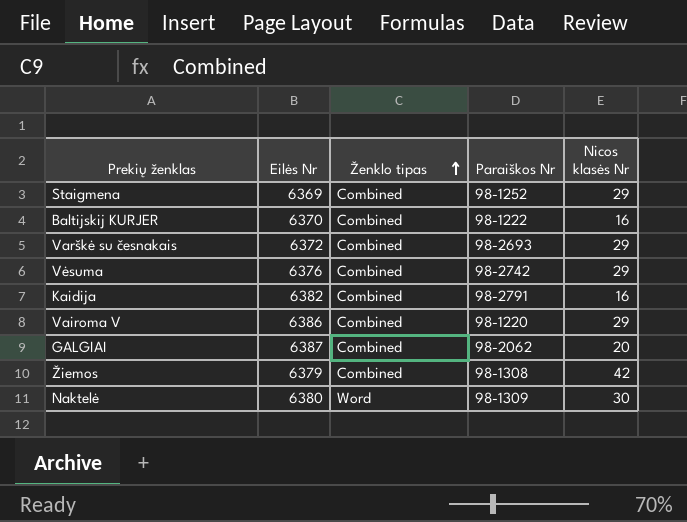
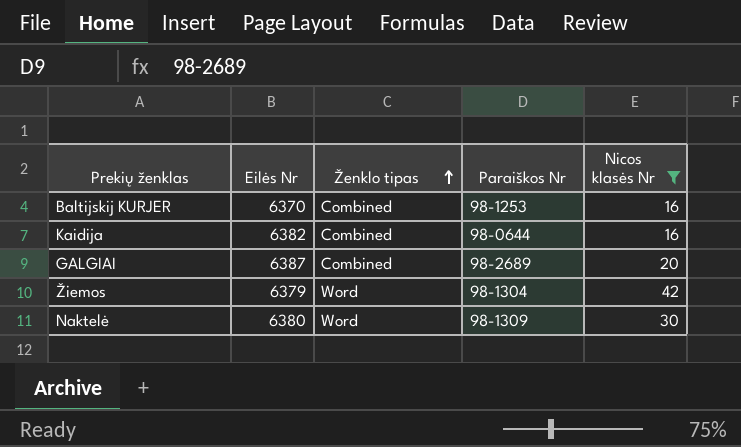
filter: none -> Nicos klasės Nr != 29
Baltijskij KURJER | Paraiškos Nr: 98-1222 -> 98-1253
Kaidija | Paraiškos Nr: 98-2791 -> 98-0644
GALGIAI | Paraiškos Nr: 98-2062 -> 98-2689
Žiemos | Ženklo tipas: Combined -> Word
Žiemos | Paraiškos Nr: 98-1308 -> 98-1304

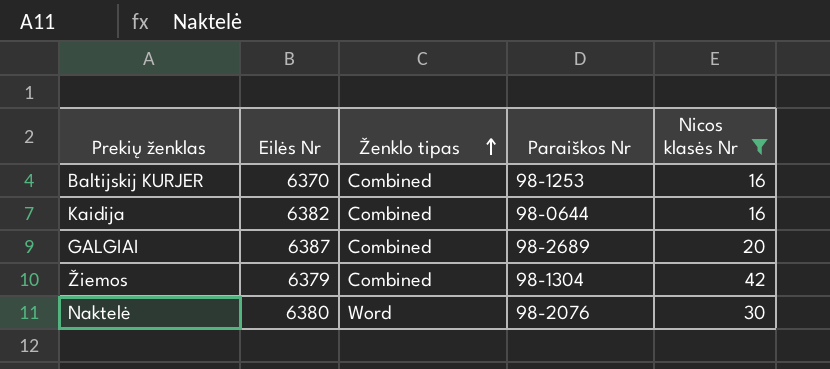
Žiemos | Ženklo tipas: Word -> Combined
Naktelė | Paraiškos Nr: 98-1309 -> 98-2076

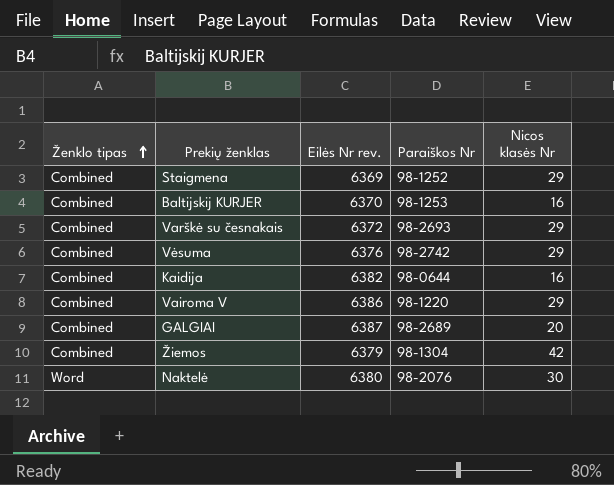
filter: Nicos klasės Nr != 29 -> none
column Ženklo tipas | position: 3 -> 1
column name: Eilės Nr -> Eilės Nr rev.

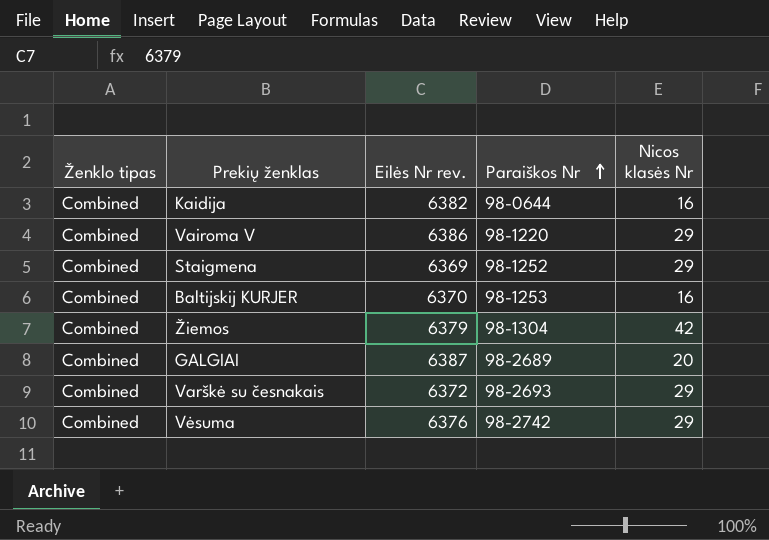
row order: Ženklo tipas ascending -> Paraiškos Nr ascending
row Naktelė: Word | 6380 | 98-2076 | 30 -> none

